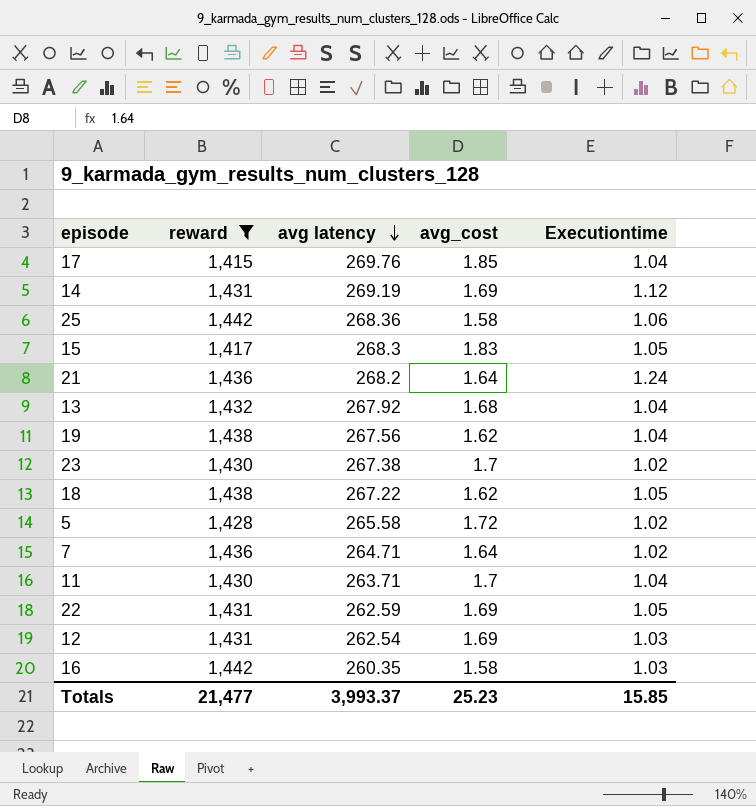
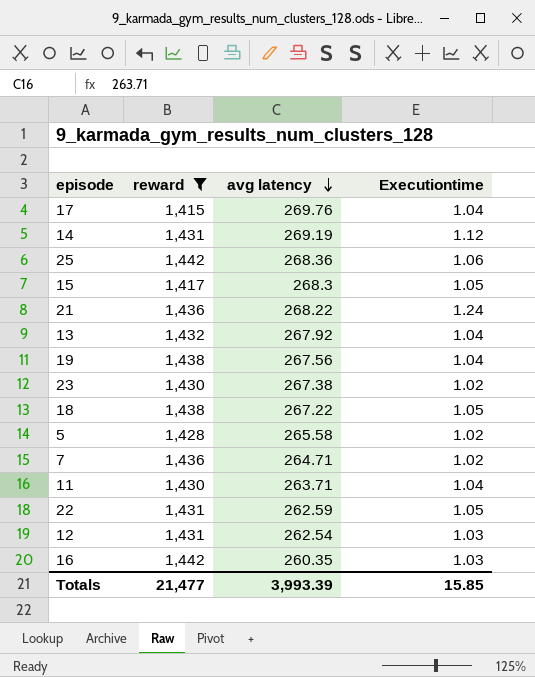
column avg_cost | position: 4 -> none
21 | avg latency: 268.2 -> 268.22
Totals | avg latency: 3,993.37 -> 3,993.39

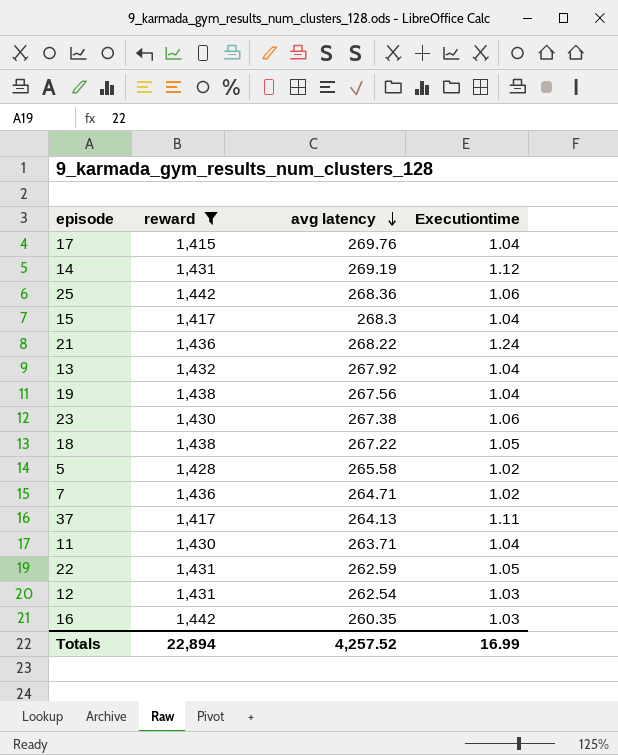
15 | Executiontime: 1.05 -> 1.04
23 | Executiontime: 1.02 -> 1.06
row 37: none -> 1,417 | 264.13 | 1.11
Totals | reward: 21,477 -> 22,894
Totals | avg latency: 3,993.39 -> 4,257.52
Totals | Executiontime: 15.85 -> 16.99

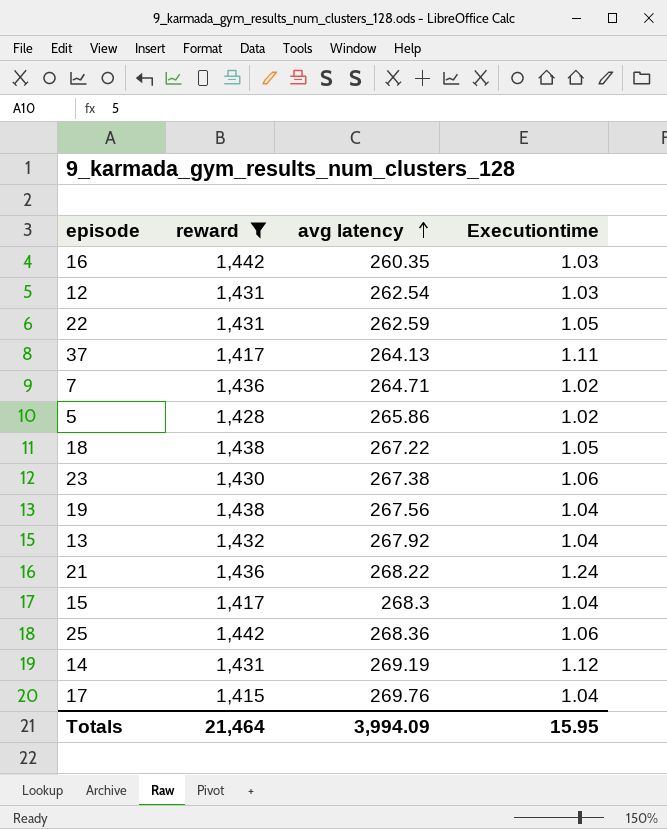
row order: avg latency descending -> avg latency ascending
row 11: 1,430 | 263.71 | 1.04 -> none
5 | avg latency: 265.58 -> 265.86
Totals | reward: 22,894 -> 21,464
Totals | avg latency: 4,257.52 -> 3,994.09
Totals | Executiontime: 16.99 -> 15.95

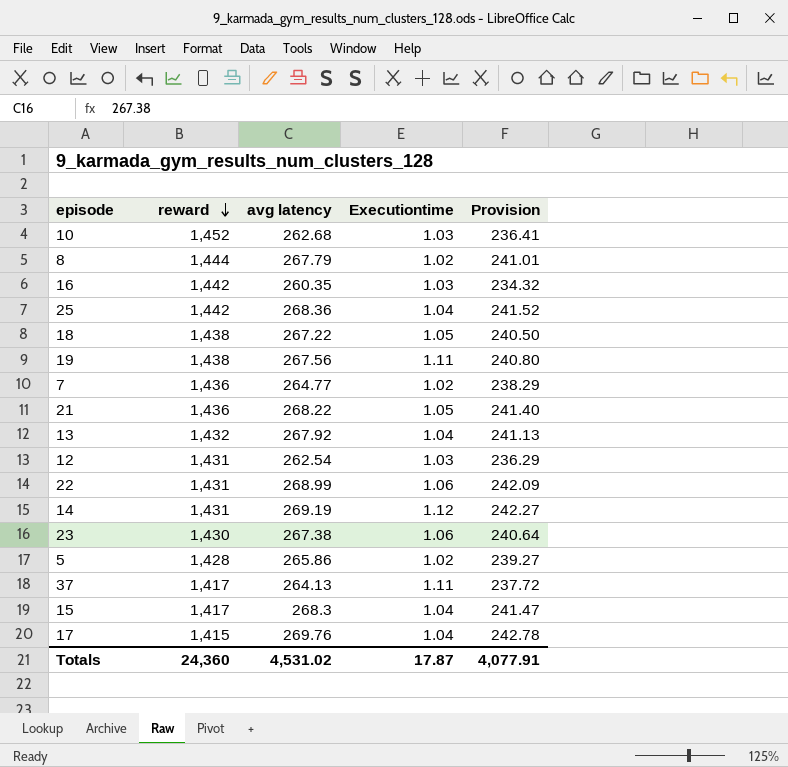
filter: reward <= 1,442 -> none
row order: avg latency ascending -> reward descending
column Provision | formula: none -> [avg latency] * 0.9
25 | Executiontime: 1.06 -> 1.04
19 | Executiontime: 1.04 -> 1.11
7 | avg latency: 264.71 -> 264.77
21 | Executiontime: 1.24 -> 1.05
22 | avg latency: 262.59 -> 268.99
22 | Executiontime: 1.05 -> 1.06
Totals | reward: 21,464 -> 24,360
Totals | avg latency: 3,994.09 -> 4,531.02
Totals | Executiontime: 15.95 -> 17.87

